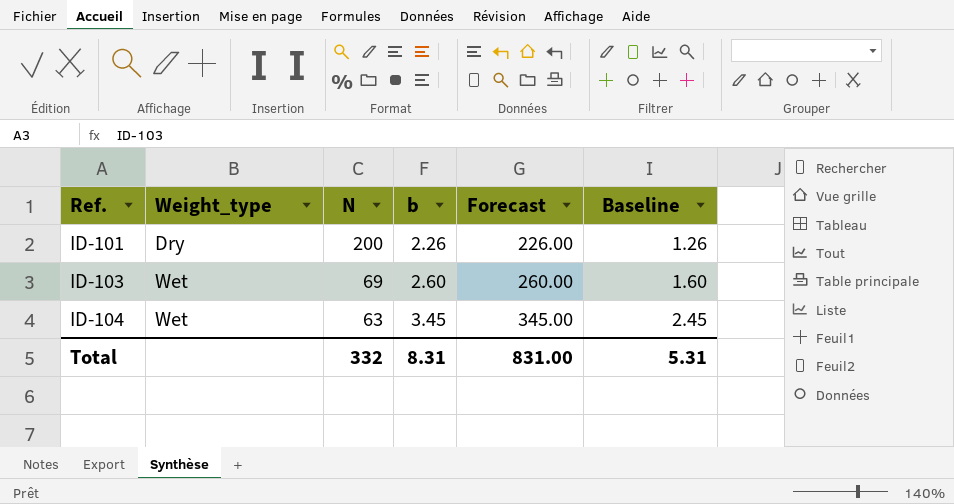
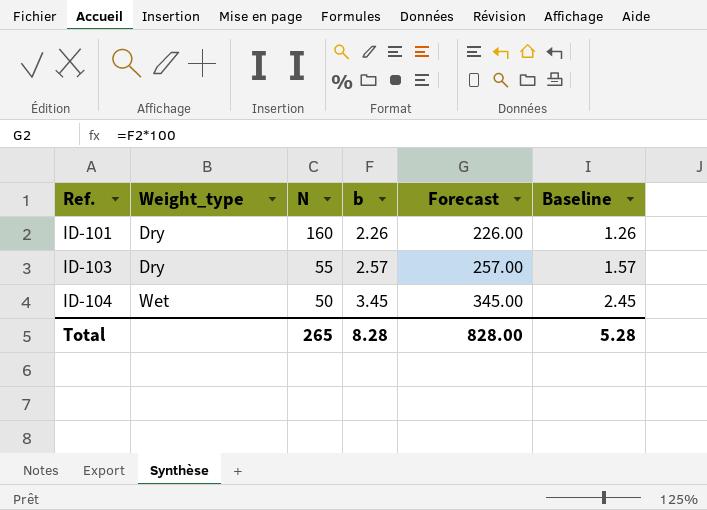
ID-101 | N: 200 -> 160
ID-103 | Weight_type: Wet -> Dry
ID-103 | N: 69 -> 55
ID-103 | b: 2.60 -> 2.57
ID-103 | Forecast: 260.00 -> 257.00
ID-103 | Baseline: 1.60 -> 1.57
ID-104 | N: 63 -> 50
Total | N: 332 -> 265
Total | b: 8.31 -> 8.28
Total | Forecast: 831.00 -> 828.00
Total | Baseline: 5.31 -> 5.28

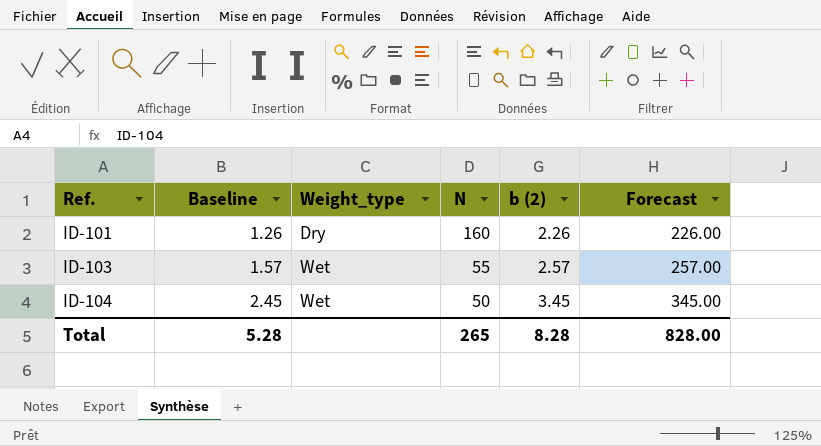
column Baseline | position: 6 -> 2
column name: b -> b (2)
ID-103 | Weight_type: Dry -> Wet

